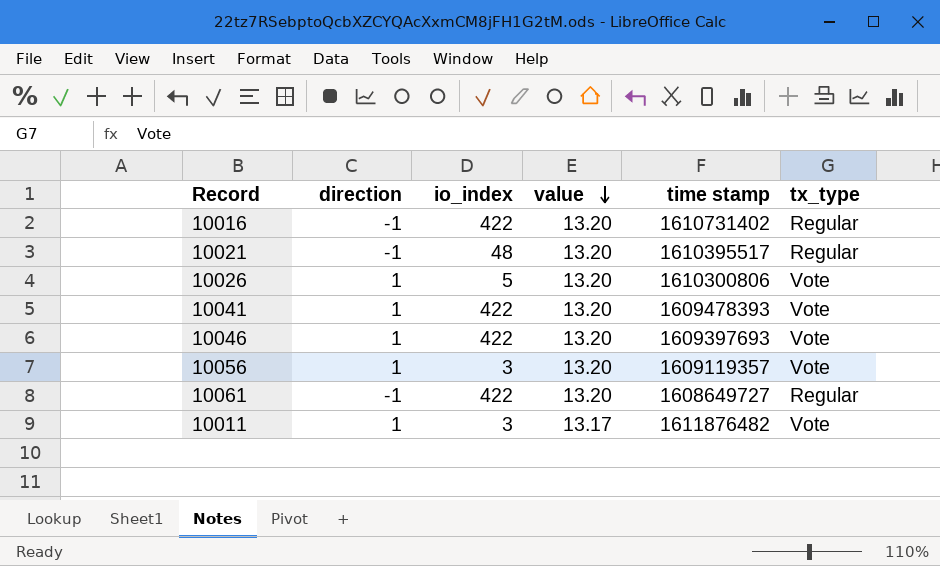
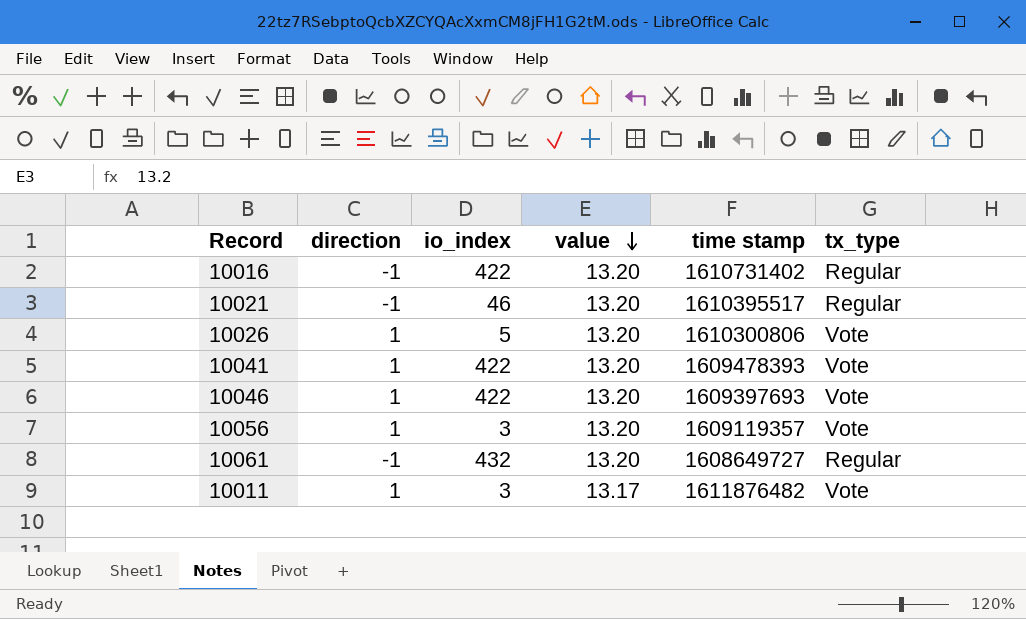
10021 | io_index: 48 -> 46
10061 | io_index: 422 -> 432

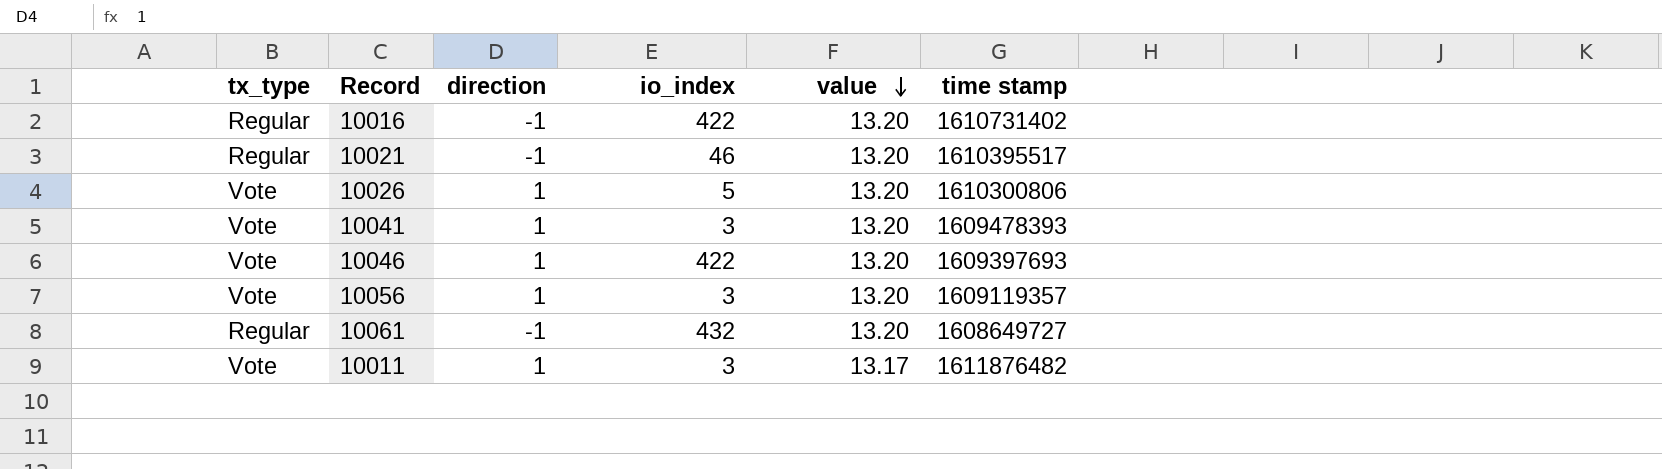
column tx_type | position: 6 -> 1
10041 | io_index: 422 -> 3

